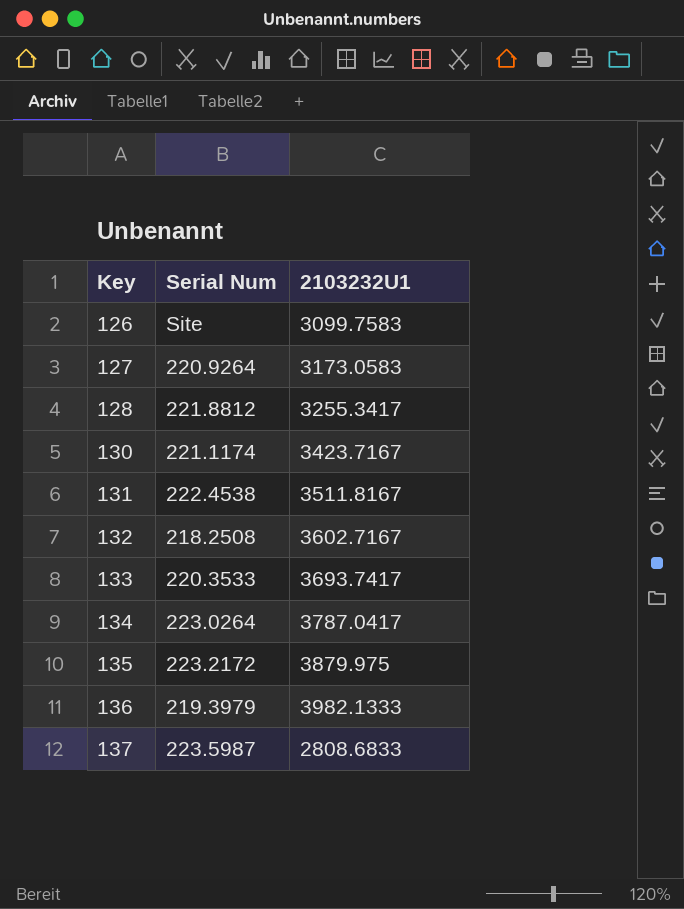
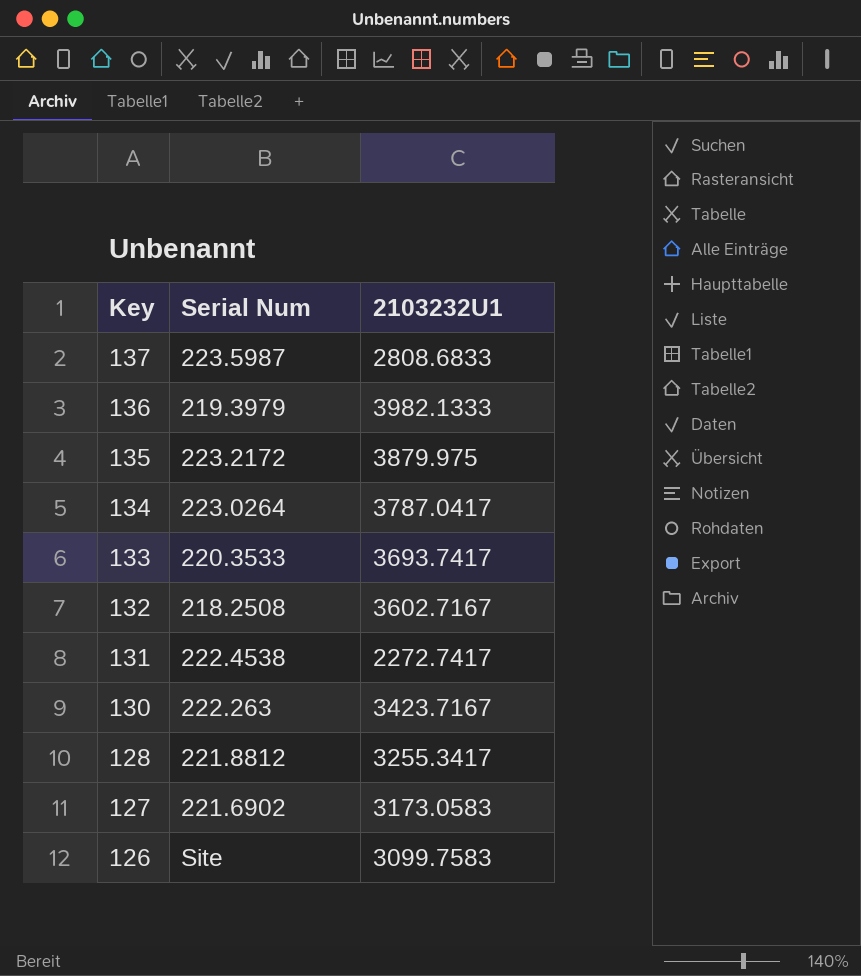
row order: Key ascending -> Key descending
131 | 2103232U1: 3511.8167 -> 2272.7417
130 | Serial Num: 221.1174 -> 222.263
127 | Serial Num: 220.9264 -> 221.6902

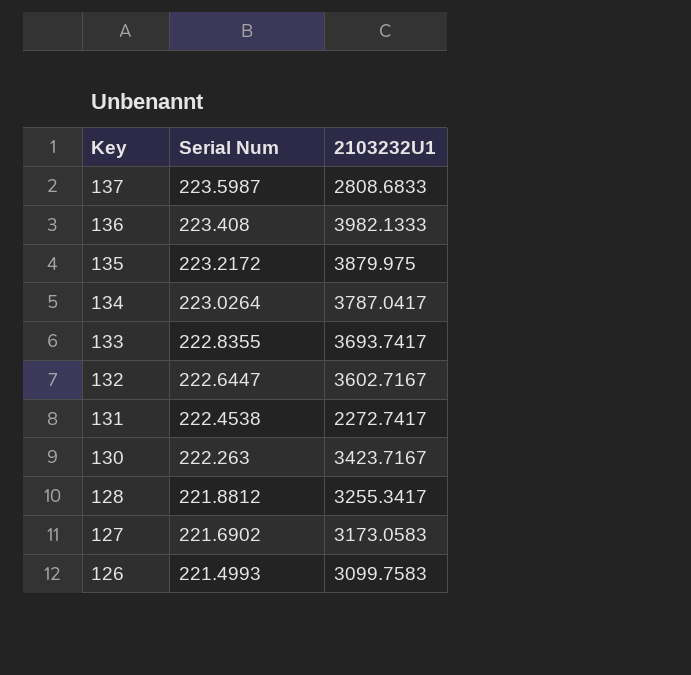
136 | Serial Num: 219.3979 -> 223.408
133 | Serial Num: 220.3533 -> 222.8355
132 | Serial Num: 218.2508 -> 222.6447
126 | Serial Num: Site -> 221.4993

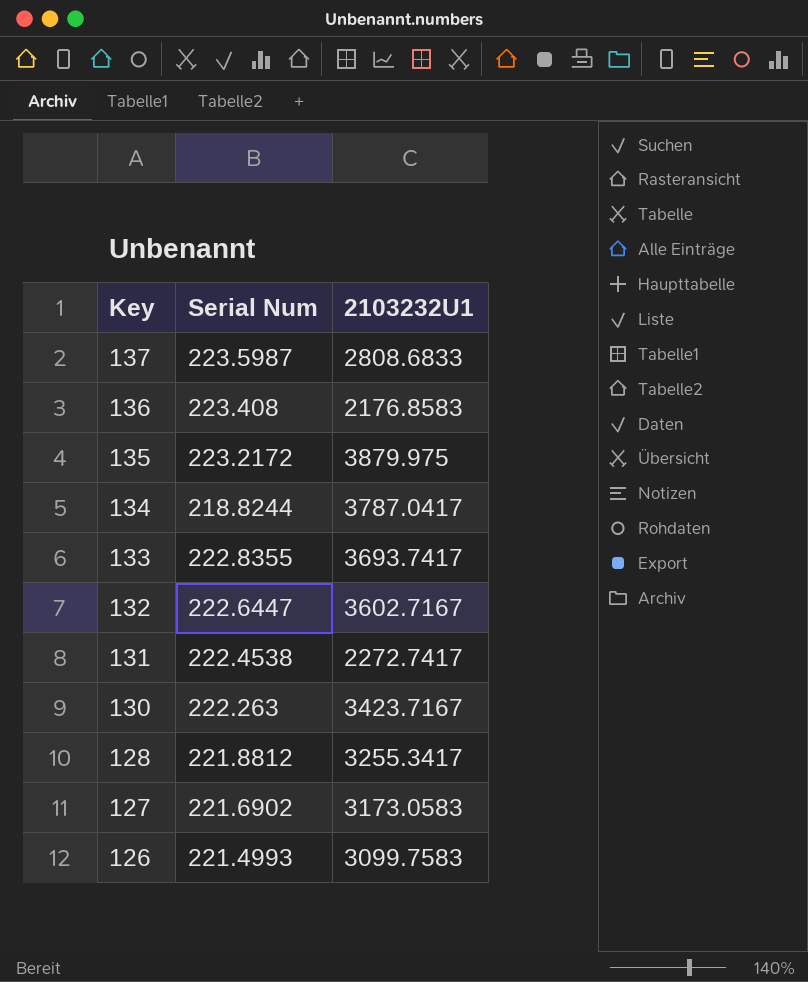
136 | 2103232U1: 3982.1333 -> 2176.8583
134 | Serial Num: 223.0264 -> 218.8244

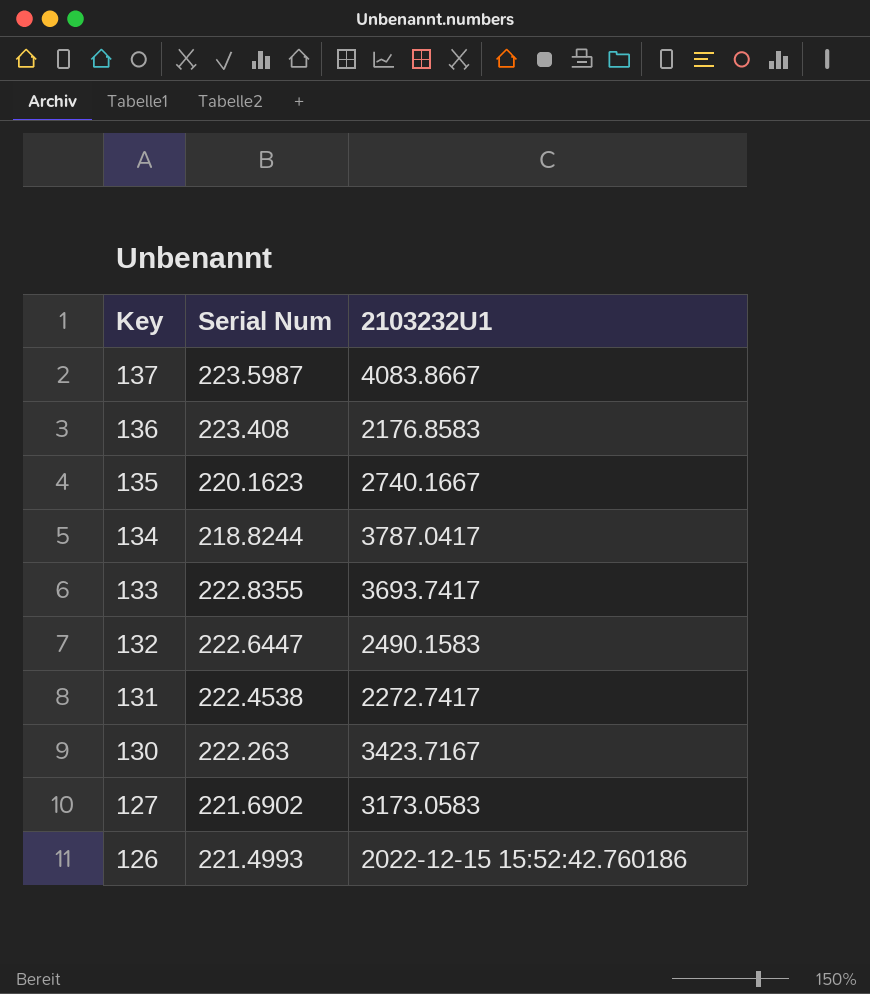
row 128: 221.8812 | 3255.3417 -> none
137 | 2103232U1: 2808.6833 -> 4083.8667
135 | Serial Num: 223.2172 -> 220.1623
135 | 2103232U1: 3879.975 -> 2740.1667
132 | 2103232U1: 3602.7167 -> 2490.1583
126 | 2103232U1: 3099.7583 -> 2022-12-15 15:52:42.760186

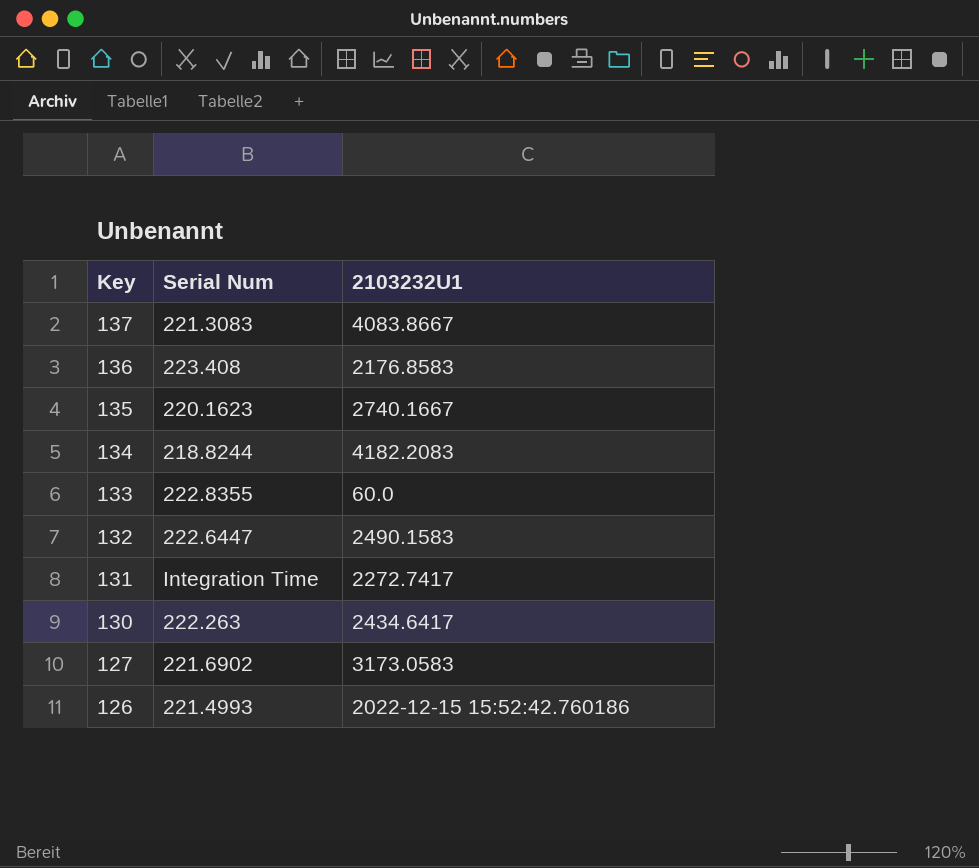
137 | Serial Num: 223.5987 -> 221.3083
134 | 2103232U1: 3787.0417 -> 4182.2083
133 | 2103232U1: 3693.7417 -> 60.0
131 | Serial Num: 222.4538 -> Integration Time
130 | 2103232U1: 3423.7167 -> 2434.6417

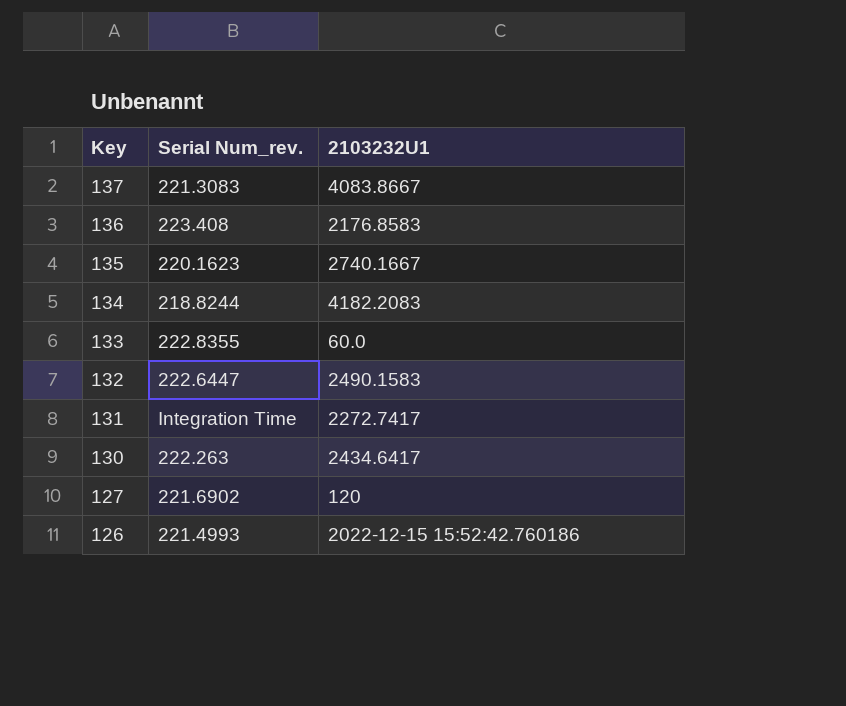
column name: Serial Num -> Serial Num_rev.
127 | 2103232U1: 3173.0583 -> 120

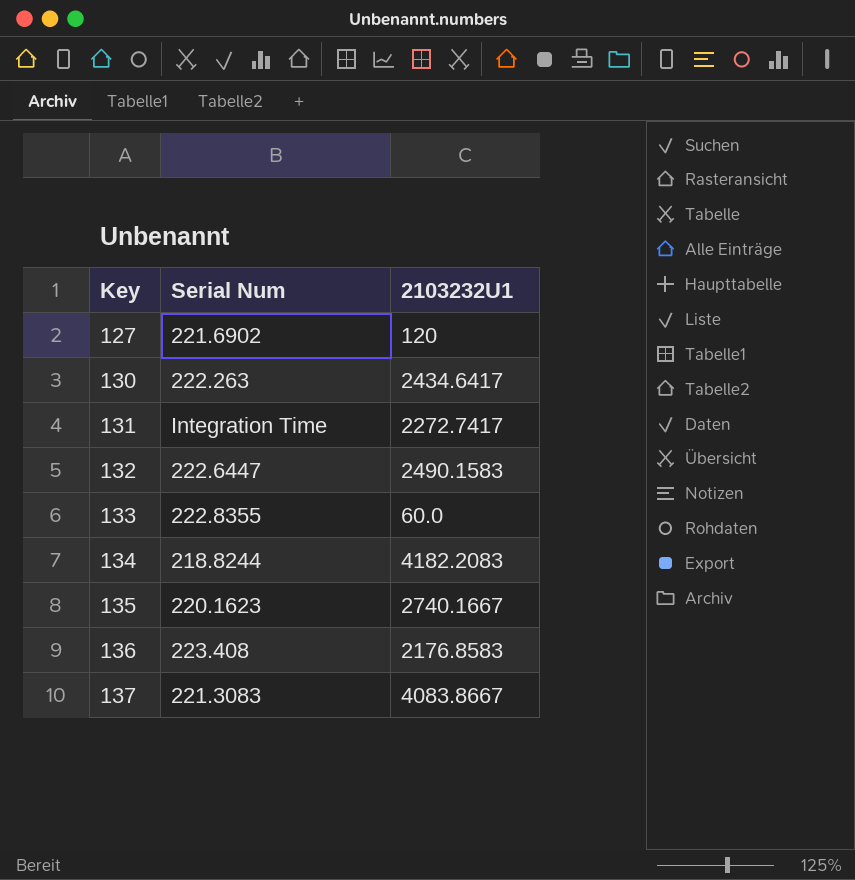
row order: Key descending -> Key ascending
column name: Serial Num_rev. -> Serial Num
row 126: 221.4993 | 2022-12-15 15:52:42.760186 -> none

